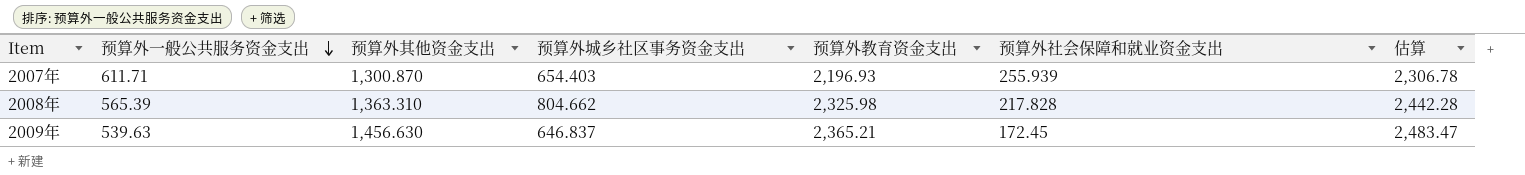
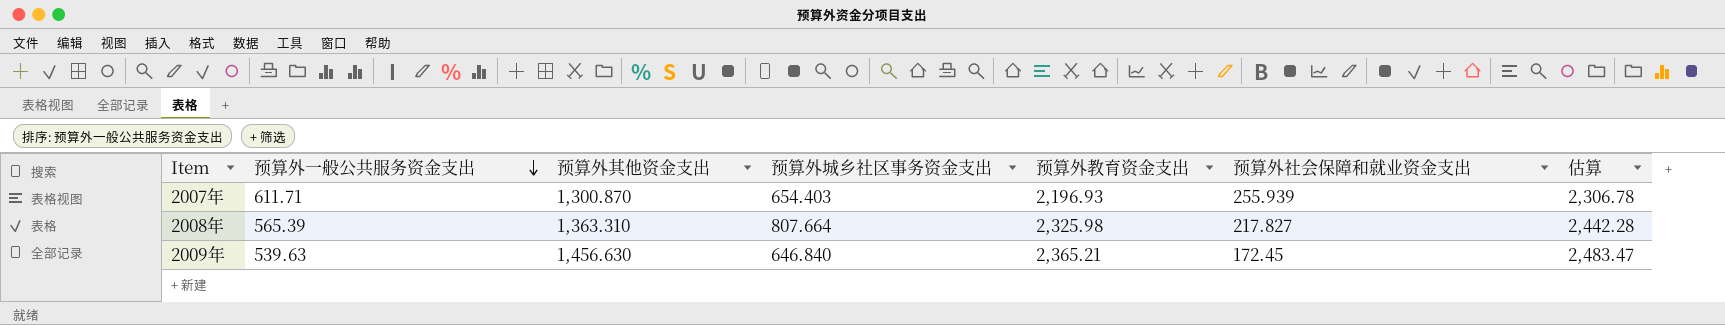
2008年 | 预算外城乡社区事务资金支出: 804.662 -> 807.664
2008年 | 预算外社会保障和就业资金支出: 217.828 -> 217.827
2009年 | 预算外城乡社区事务资金支出: 646.837 -> 646.840

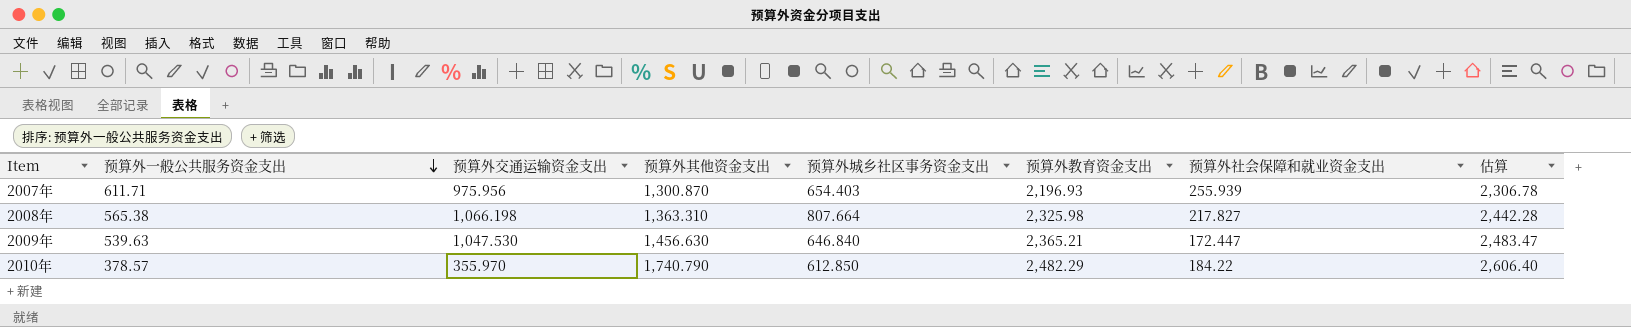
column 预算外交通运输资金支出 | position: none -> 3
2008年 | 预算外一般公共服务资金支出: 565.39 -> 565.38
2009年 | 预算外社会保障和就业资金支出: 172.45 -> 172.447
row 2010年: none -> 378.57 | 355.970 | 1,740.790 | 612.850 | 2,482.29 | 184.22 | 2,606.40

